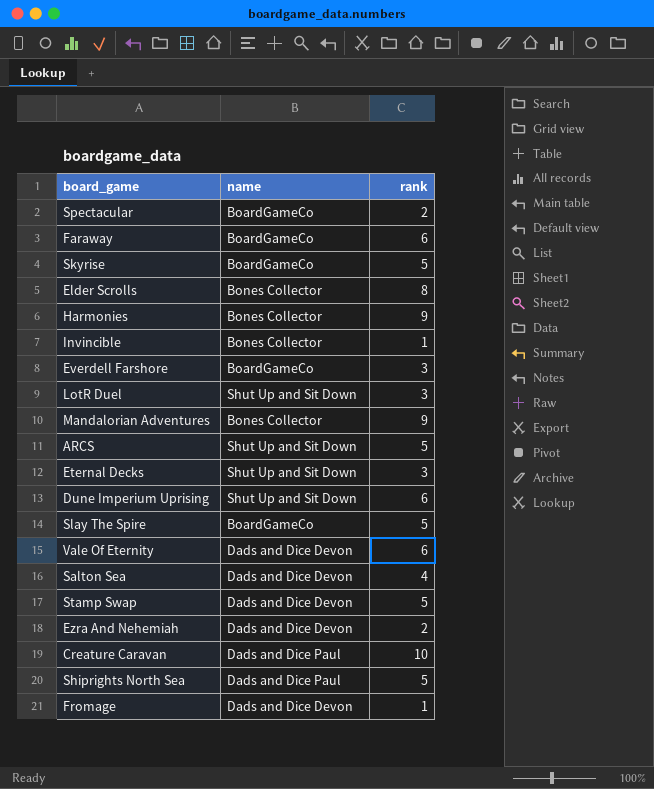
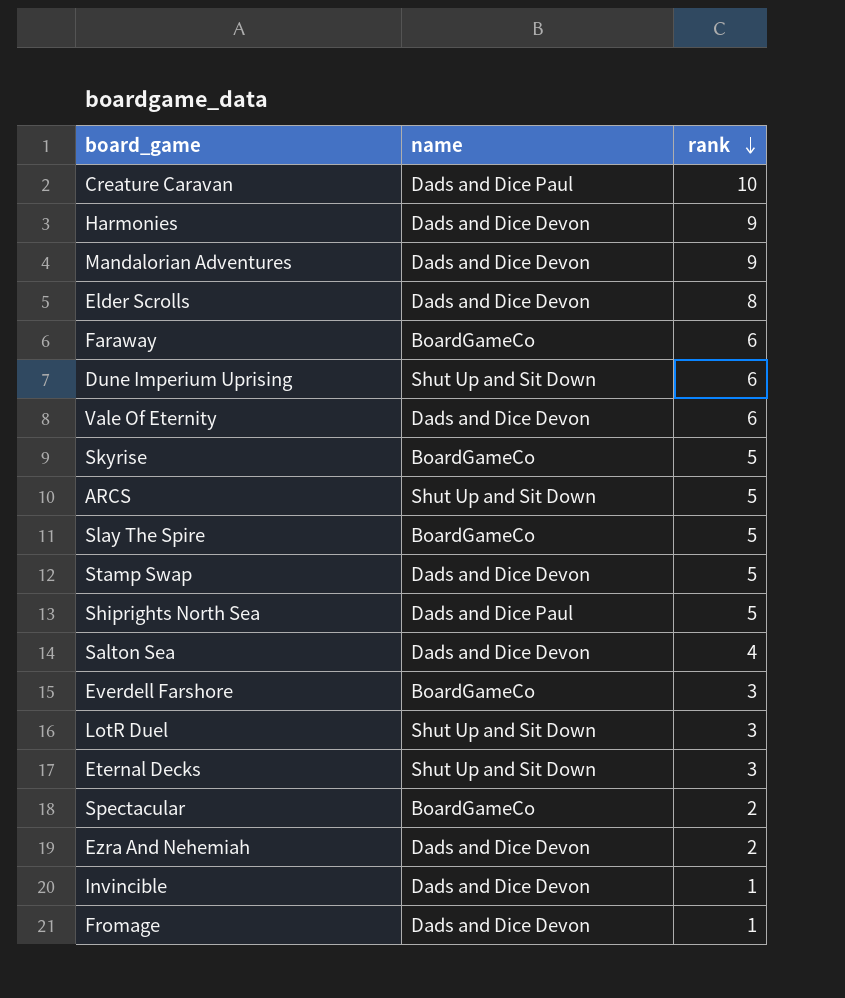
row order: none -> rank descending
Harmonies | name: Bones Collector -> Dads and Dice Devon
Mandalorian Adventures | name: Bones Collector -> Dads and Dice Devon
Elder Scrolls | name: Bones Collector -> Dads and Dice Devon
Invincible | name: Bones Collector -> Dads and Dice Devon

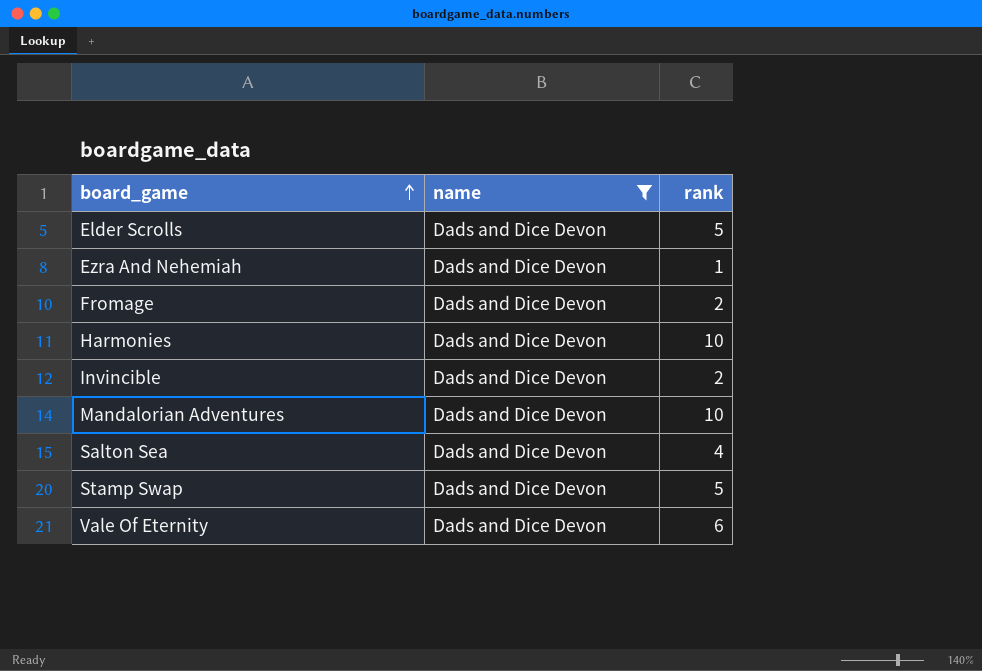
filter: none -> name = Dads and Dice Devon
row order: rank descending -> board_game ascending
Elder Scrolls | rank: 8 -> 5
Ezra And Nehemiah | rank: 2 -> 1
Fromage | rank: 1 -> 2
Harmonies | rank: 9 -> 10
Invincible | rank: 1 -> 2
Mandalorian Adventures | rank: 9 -> 10

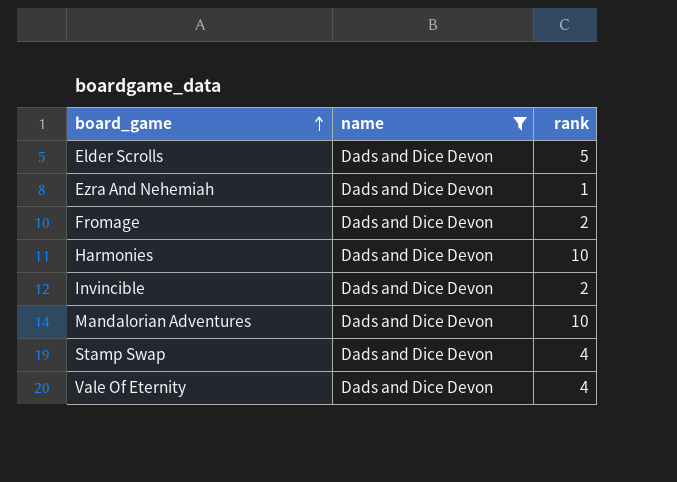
row Salton Sea: Dads and Dice Devon | 4 -> none
Stamp Swap | rank: 5 -> 4
Vale Of Eternity | rank: 6 -> 4

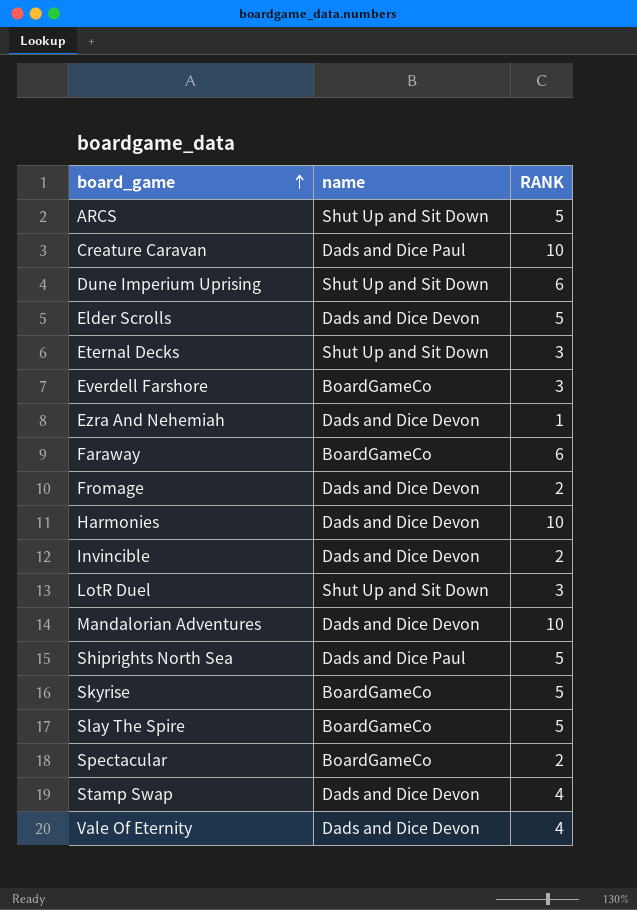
filter: name = Dads and Dice Devon -> none
column name: rank -> RANK

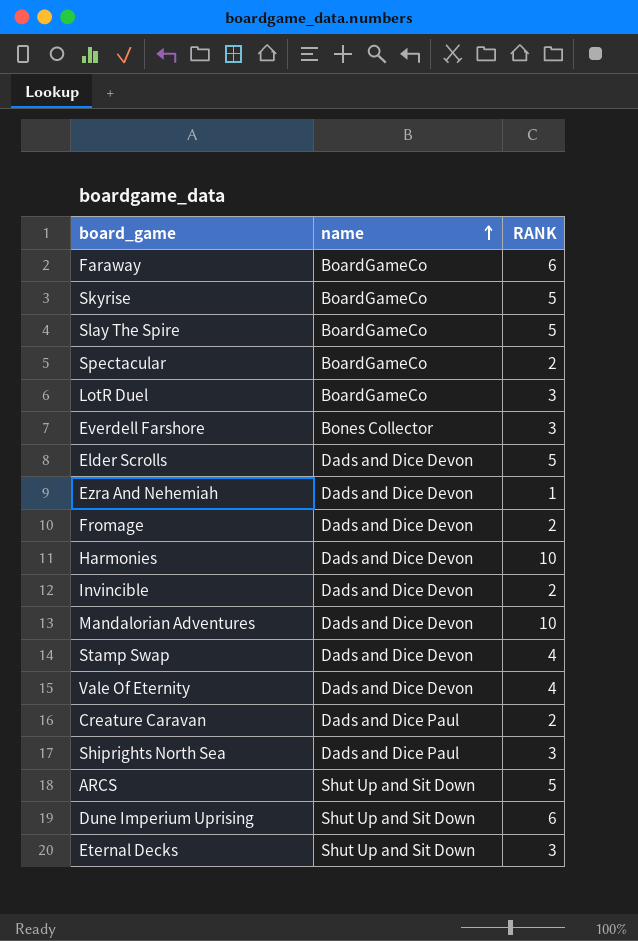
row order: board_game ascending -> name ascending
LotR Duel | name: Shut Up and Sit Down -> BoardGameCo
Everdell Farshore | name: BoardGameCo -> Bones Collector
Creature Caravan | RANK: 10 -> 2
Shiprights North Sea | RANK: 5 -> 3

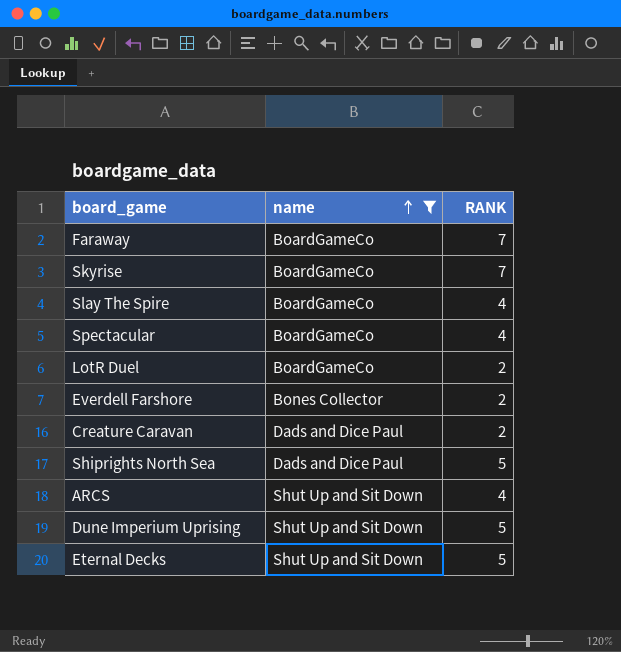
filter: none -> name != Dads and Dice Devon
Faraway | RANK: 6 -> 7
Skyrise | RANK: 5 -> 7
Slay The Spire | RANK: 5 -> 4
Spectacular | RANK: 2 -> 4
LotR Duel | RANK: 3 -> 2
Everdell Farshore | RANK: 3 -> 2
Shiprights North Sea | RANK: 3 -> 5
ARCS | RANK: 5 -> 4
Dune Imperium Uprising | RANK: 6 -> 5
Eternal Decks | RANK: 3 -> 5

